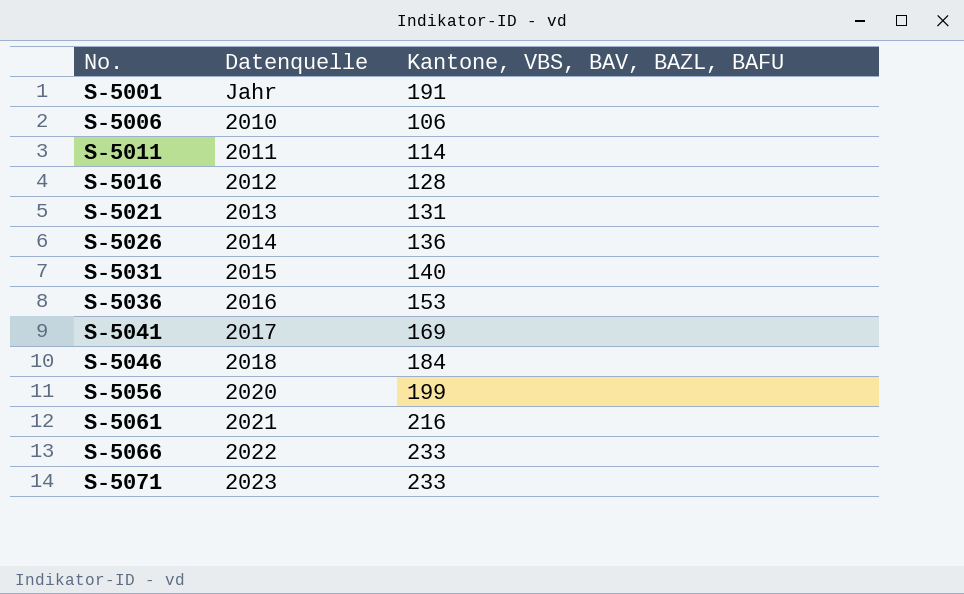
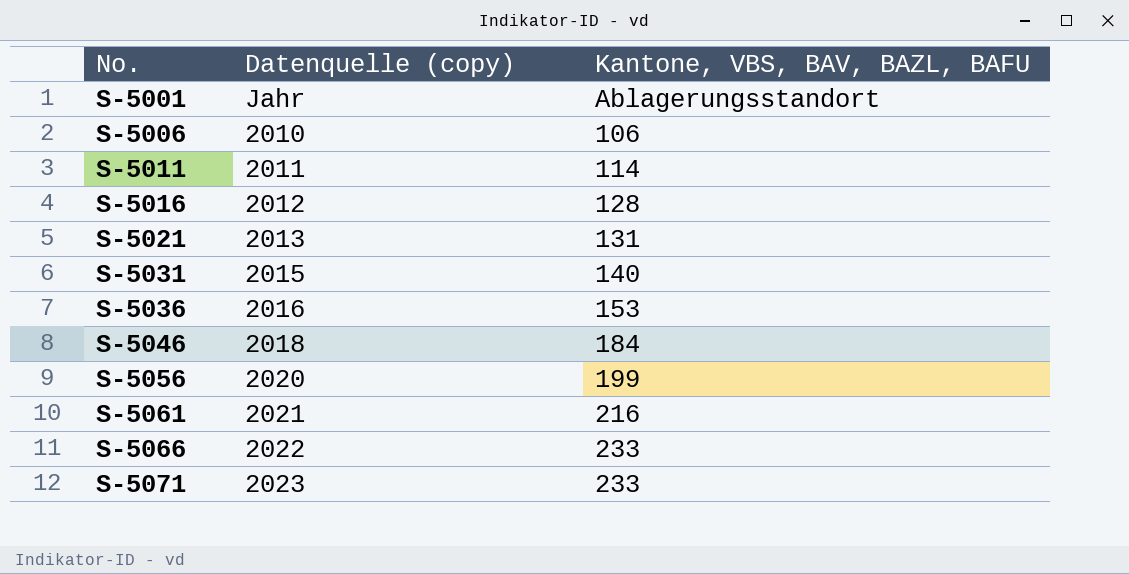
column name: Datenquelle -> Datenquelle (copy)
row S-5026: 2014 | 136 -> none
row S-5041: 2017 | 169 -> none
S-5001 | Kantone, VBS, BAV, BAZL, BAFU: 191 -> Ablagerungsstandort

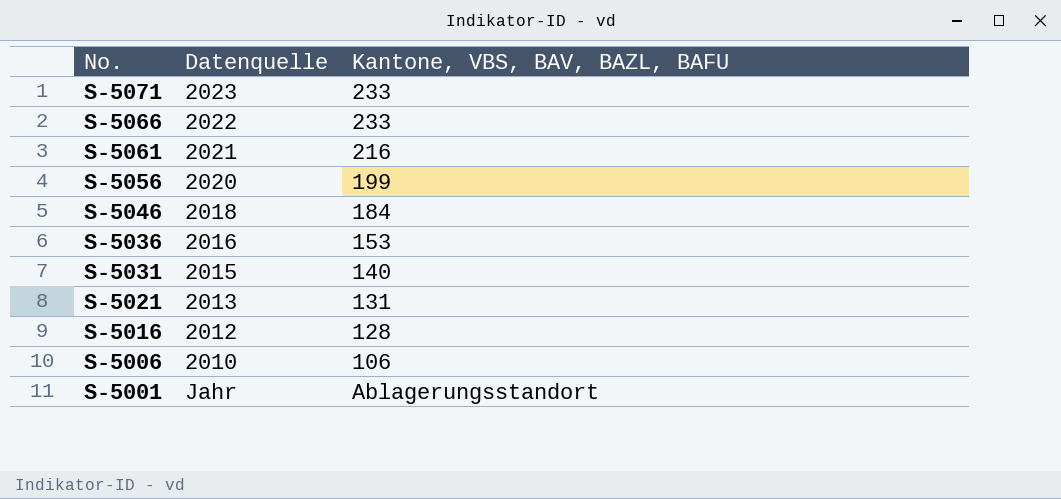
row order: No. ascending -> No. descending
column name: Datenquelle (copy) -> Datenquelle
row S-5011: 2011 | 114 -> none

